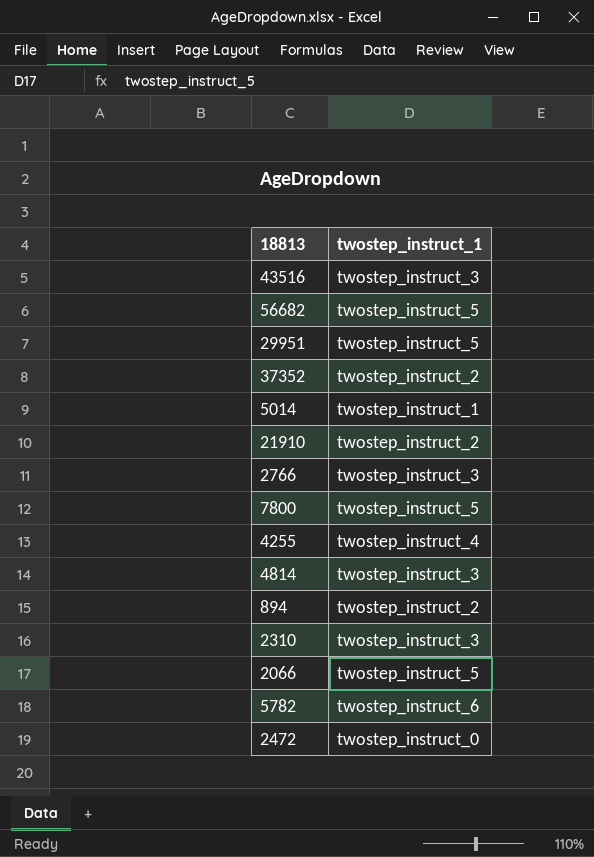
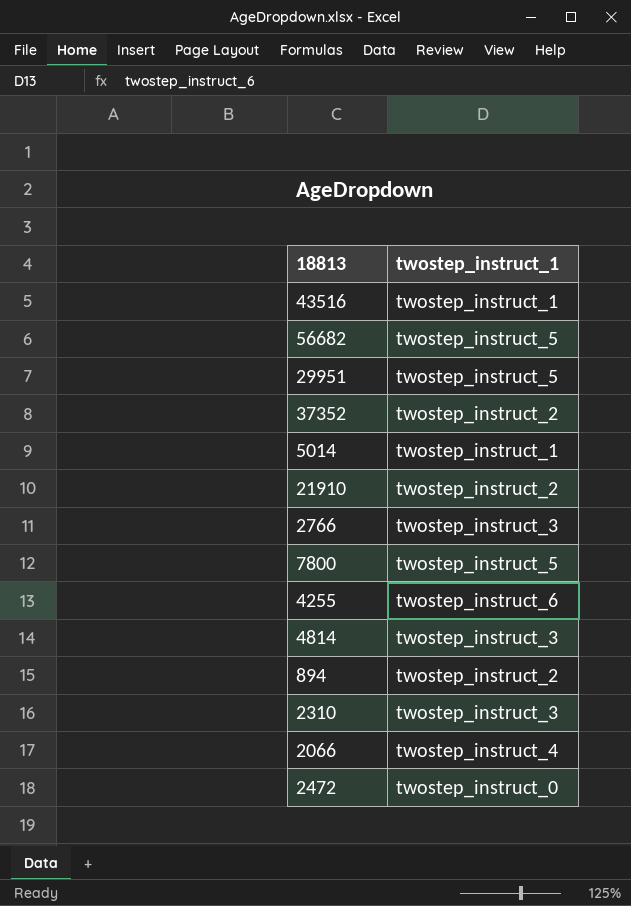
row 5782: twostep_instruct_6 -> none
43516 | twostep_instruct_1: twostep_instruct_3 -> twostep_instruct_1
4255 | twostep_instruct_1: twostep_instruct_4 -> twostep_instruct_6
2066 | twostep_instruct_1: twostep_instruct_5 -> twostep_instruct_4

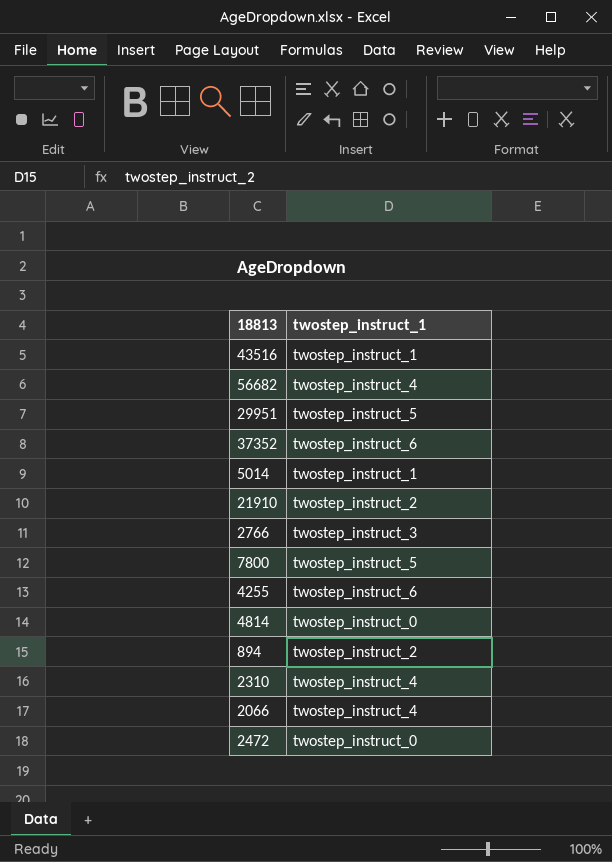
56682 | twostep_instruct_1: twostep_instruct_5 -> twostep_instruct_4
37352 | twostep_instruct_1: twostep_instruct_2 -> twostep_instruct_6
4814 | twostep_instruct_1: twostep_instruct_3 -> twostep_instruct_0
2310 | twostep_instruct_1: twostep_instruct_3 -> twostep_instruct_4

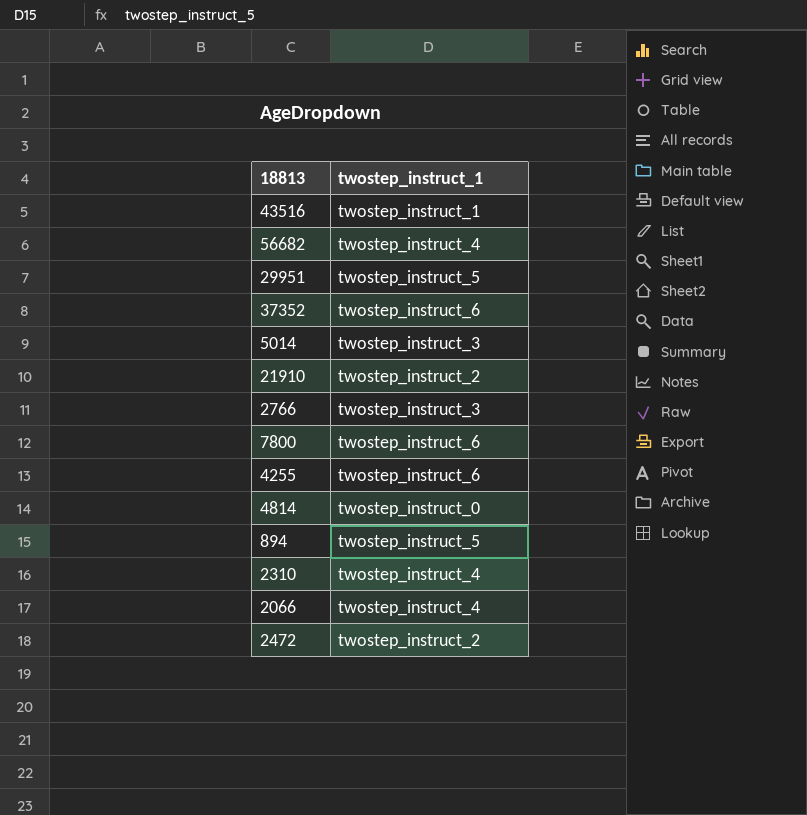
5014 | twostep_instruct_1: twostep_instruct_1 -> twostep_instruct_3
7800 | twostep_instruct_1: twostep_instruct_5 -> twostep_instruct_6
894 | twostep_instruct_1: twostep_instruct_2 -> twostep_instruct_5
2472 | twostep_instruct_1: twostep_instruct_0 -> twostep_instruct_2

